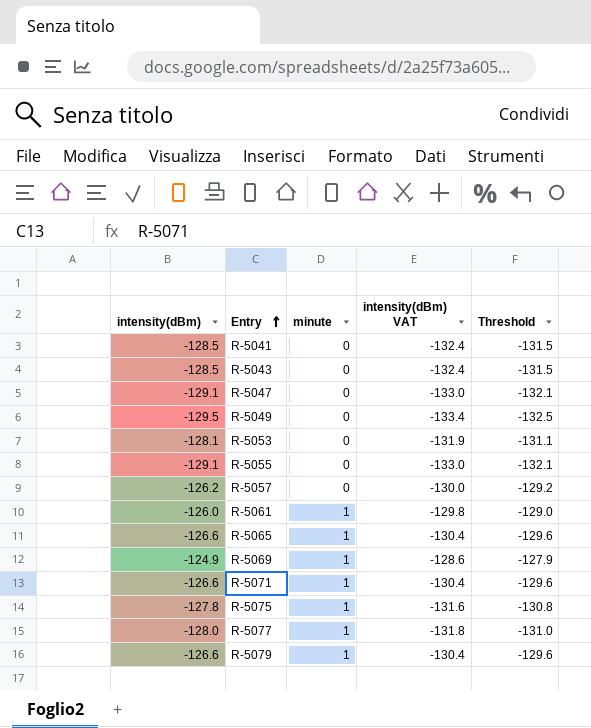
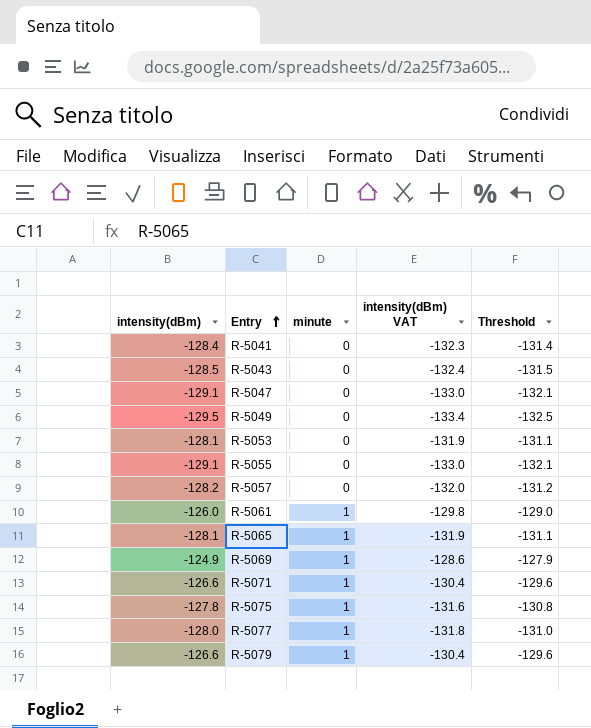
R-5041 | intensity(dBm): -128.5 -> -128.4
R-5041 | intensity(dBm) VAT: -132.4 -> -132.3
R-5041 | Threshold: -131.5 -> -131.4
R-5057 | intensity(dBm): -126.2 -> -128.2
R-5057 | intensity(dBm) VAT: -130.0 -> -132.0
R-5057 | Threshold: -129.2 -> -131.2
R-5065 | intensity(dBm): -126.6 -> -128.1
R-5065 | intensity(dBm) VAT: -130.4 -> -131.9
R-5065 | Threshold: -129.6 -> -131.1

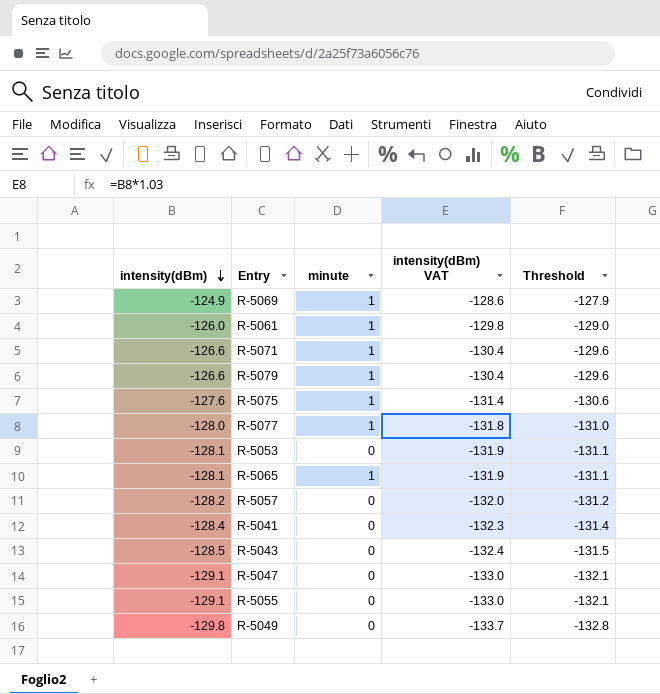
row order: Entry ascending -> intensity(dBm) descending
R-5075 | intensity(dBm): -127.8 -> -127.6
R-5075 | intensity(dBm) VAT: -131.6 -> -131.4
R-5075 | Threshold: -130.8 -> -130.6
R-5049 | intensity(dBm): -129.5 -> -129.8
R-5049 | intensity(dBm) VAT: -133.4 -> -133.7
R-5049 | Threshold: -132.5 -> -132.8

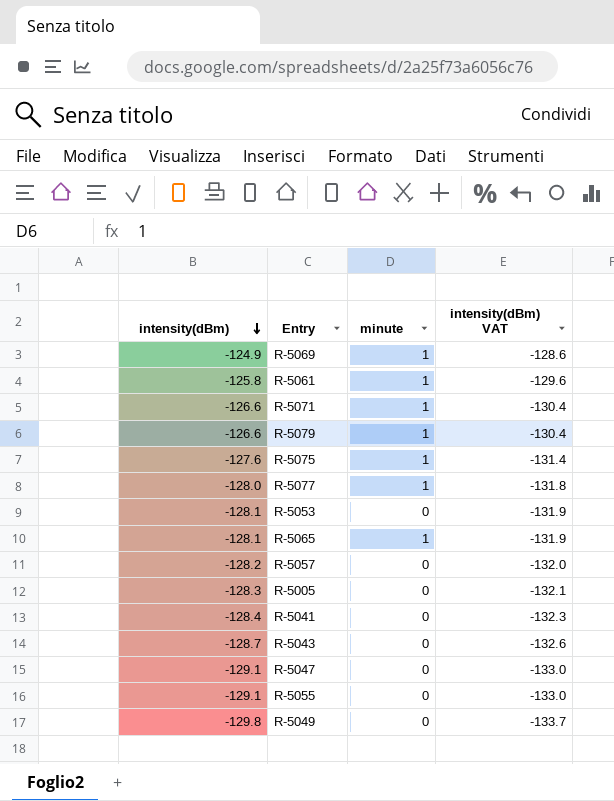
column Threshold | formula: [intensity(dBm)] - 3 -> none
R-5061 | intensity(dBm): -126.0 -> -125.8
R-5061 | intensity(dBm) VAT: -129.8 -> -129.6
row R-5005: none -> -128.3 | 0 | -132.1
R-5043 | intensity(dBm): -128.5 -> -128.7
R-5043 | intensity(dBm) VAT: -132.4 -> -132.6

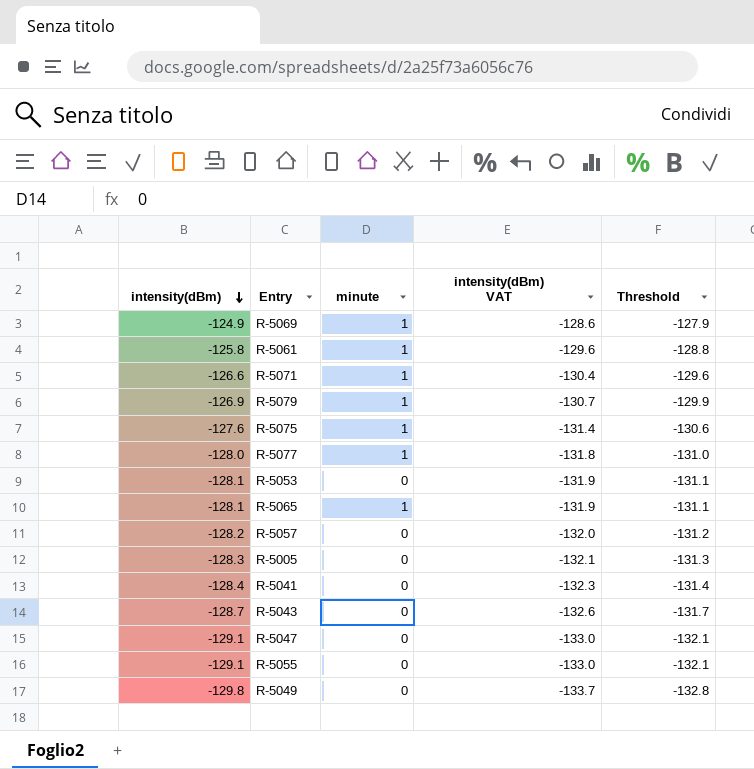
column Threshold | formula: none -> [intensity(dBm)] - 3
R-5079 | intensity(dBm): -126.6 -> -126.9
R-5079 | intensity(dBm) VAT: -130.4 -> -130.7

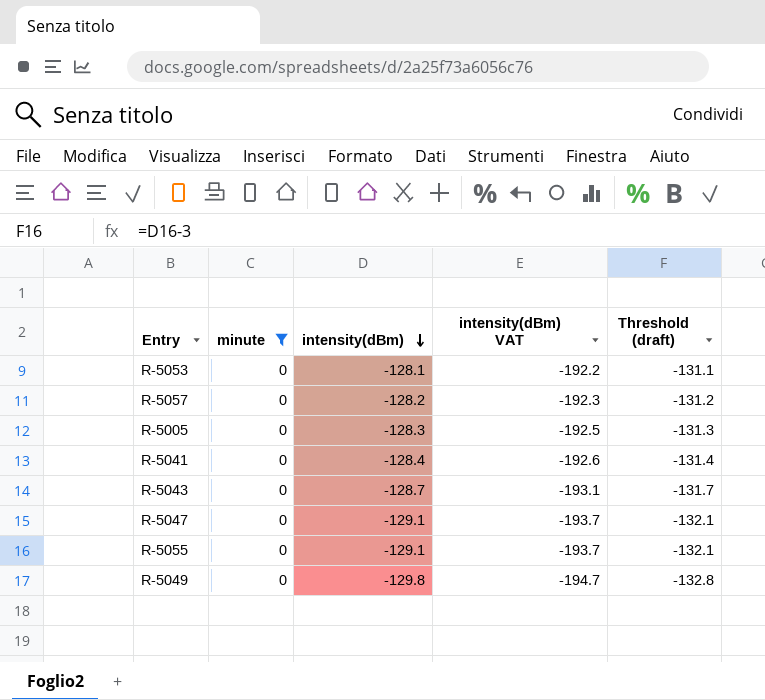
filter: none -> minute = 0
column intensity(dBm) | position: 1 -> 3
column intensity(dBm) VAT | formula: [intensity(dBm)] * 1.03 -> [intensity(dBm)] * 1.5
column name: Threshold -> Threshold (draft)

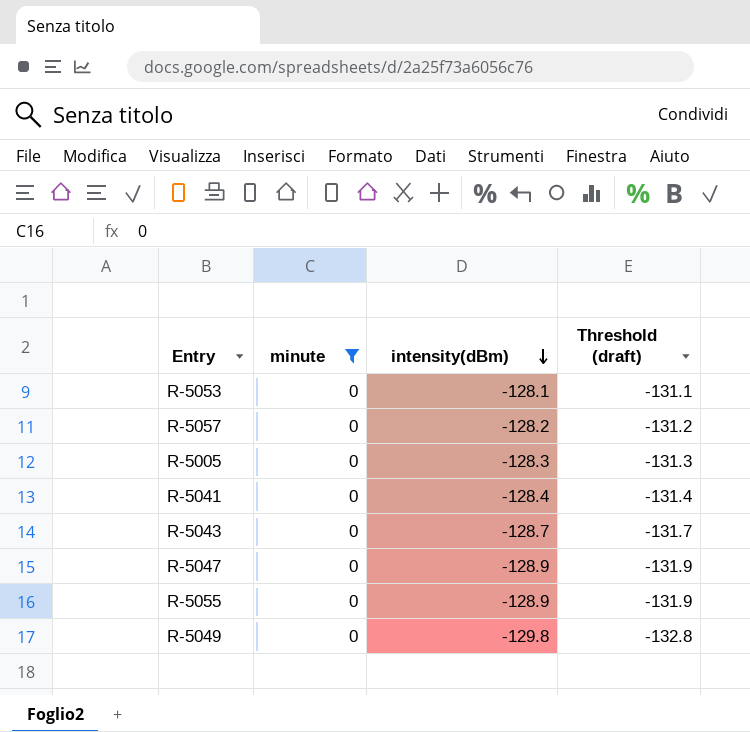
column intensity(dBm) VAT | formula: [intensity(dBm)] * 1.5 -> none
R-5047 | intensity(dBm): -129.1 -> -128.9
R-5047 | Threshold (draft): -132.1 -> -131.9
R-5055 | intensity(dBm): -129.1 -> -128.9
R-5055 | Threshold (draft): -132.1 -> -131.9

